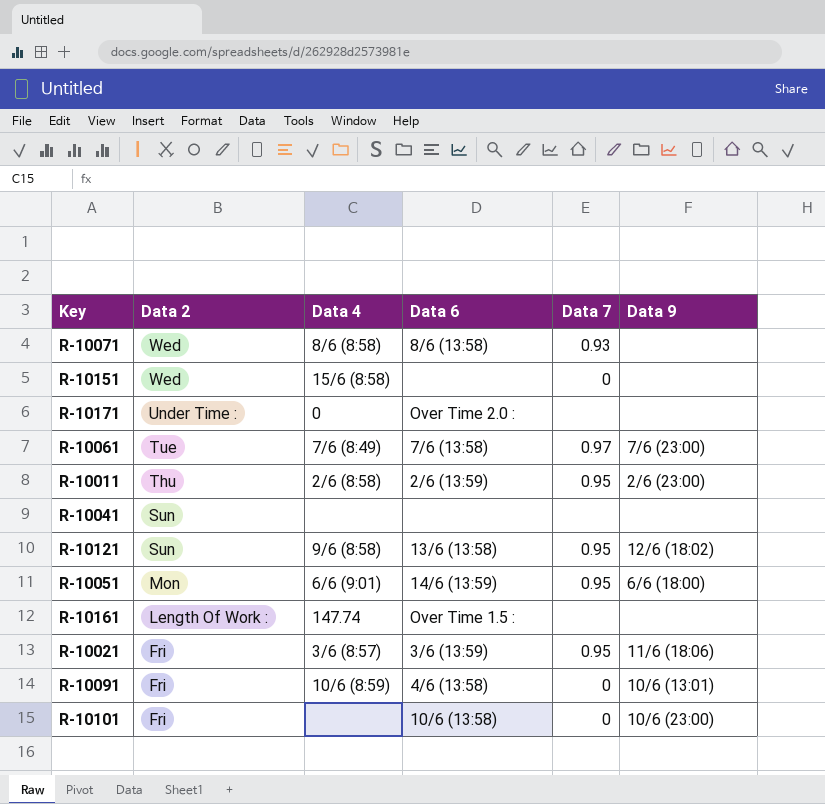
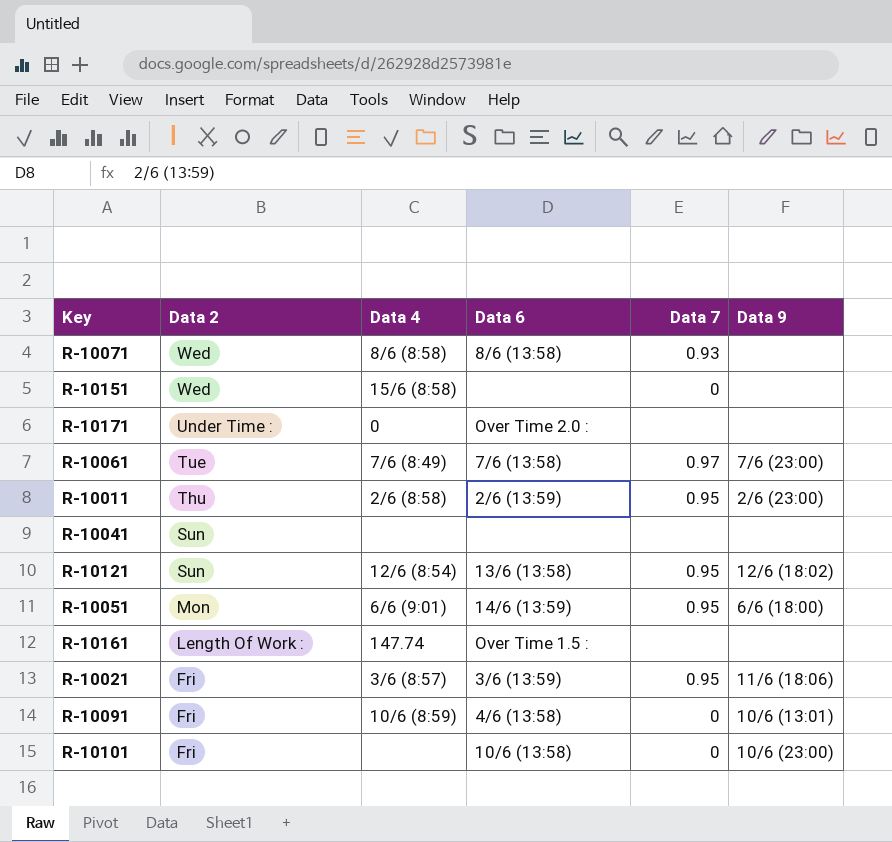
R-10121 | Data 4: 9/6 (8:58) -> 12/6 (8:54)

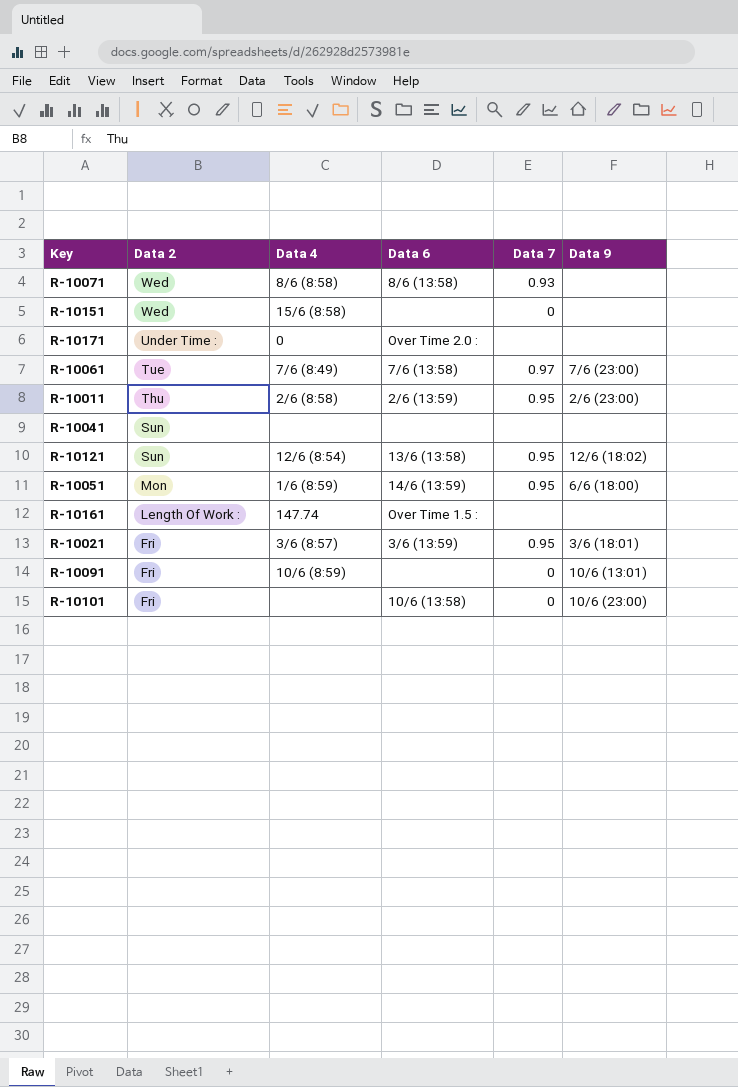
R-10051 | Data 4: 6/6 (9:01) -> 1/6 (8:59)
R-10021 | Data 9: 11/6 (18:06) -> 3/6 (18:01)
R-10091 | Data 6: 4/6 (13:58) -> none

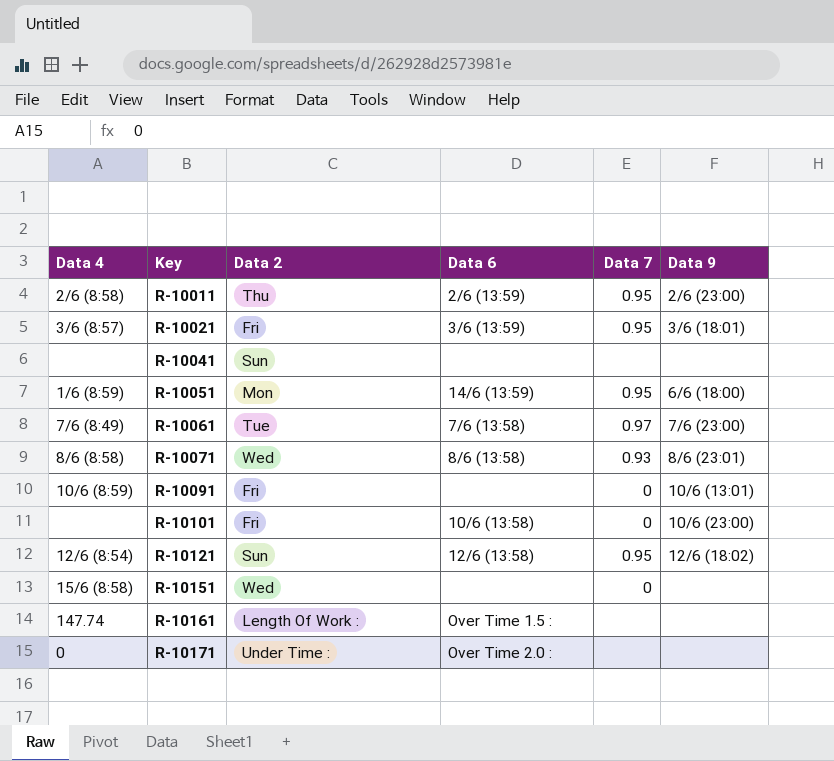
row order: Data 2 descending -> Key ascending
column Data 4 | position: 3 -> 1
R-10071 | Data 9: none -> 8/6 (23:01)
R-10121 | Data 6: 13/6 (13:58) -> 12/6 (13:58)

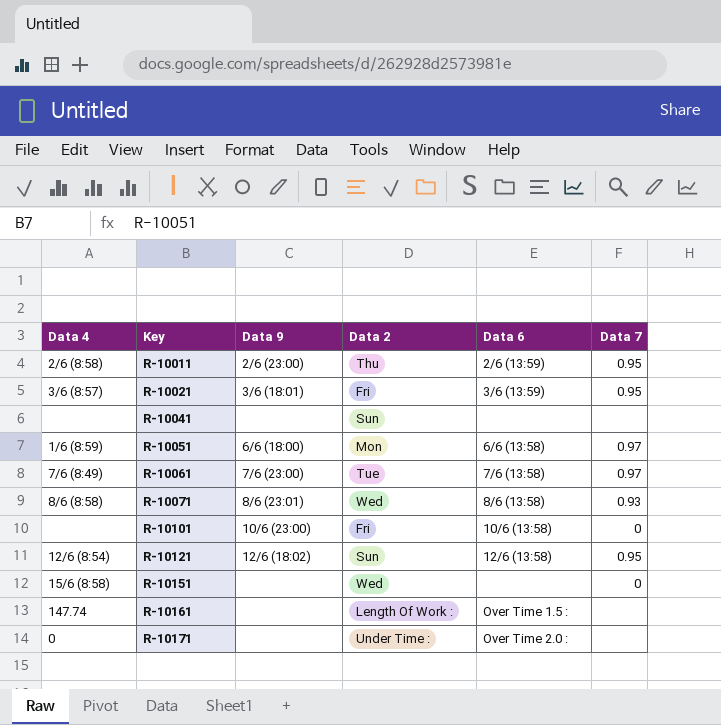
column Data 9 | position: 6 -> 3
row R-10091: 10/6 (8:59) | Fri | none | 0 | 10/6 (13:01) -> none
R-10051 | Data 6: 14/6 (13:59) -> 6/6 (13:58)
R-10051 | Data 7: 0.95 -> 0.97

